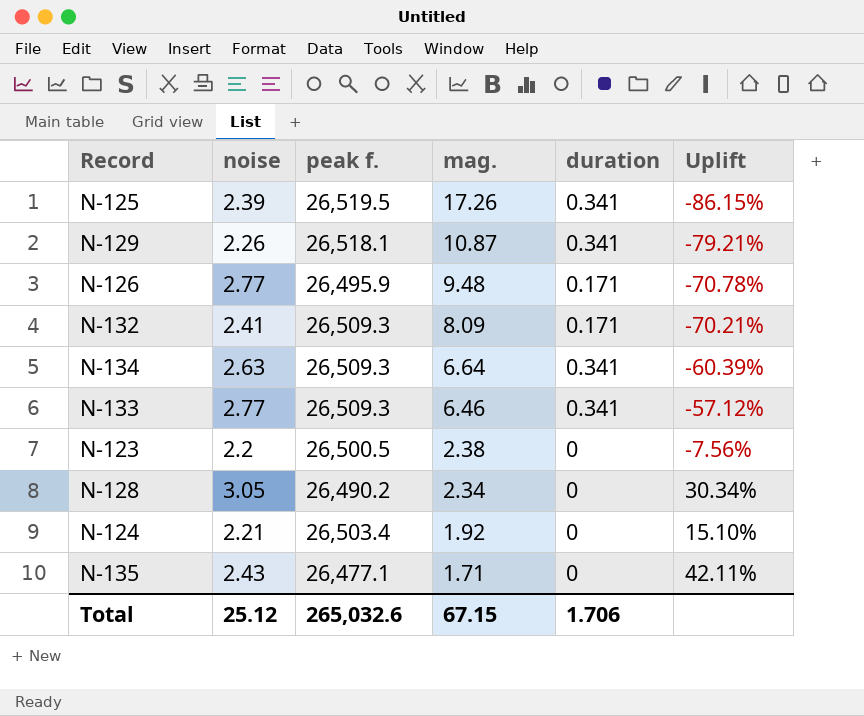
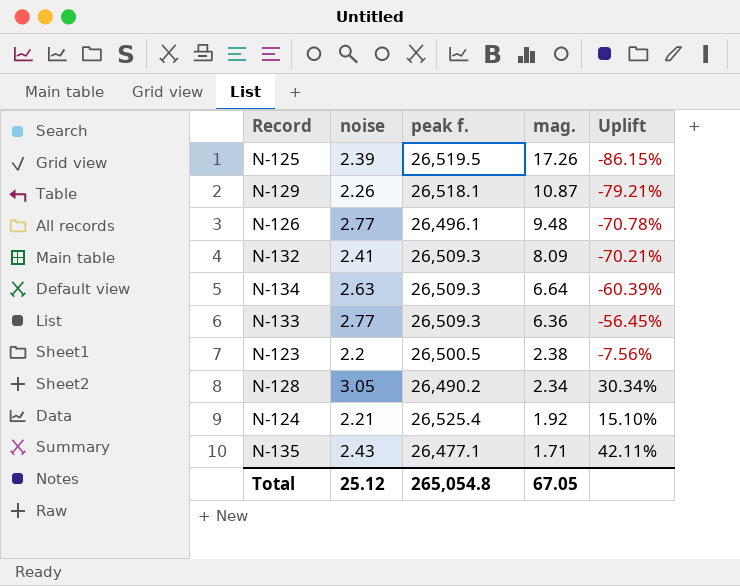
column duration | position: 5 -> none
N-126 | peak f.: 26,495.9 -> 26,496.1
N-133 | mag.: 6.46 -> 6.36
N-133 | Uplift: -57.12% -> -56.45%
N-124 | peak f.: 26,503.4 -> 26,525.4
Total | peak f.: 265,032.6 -> 265,054.8
Total | mag.: 67.15 -> 67.05

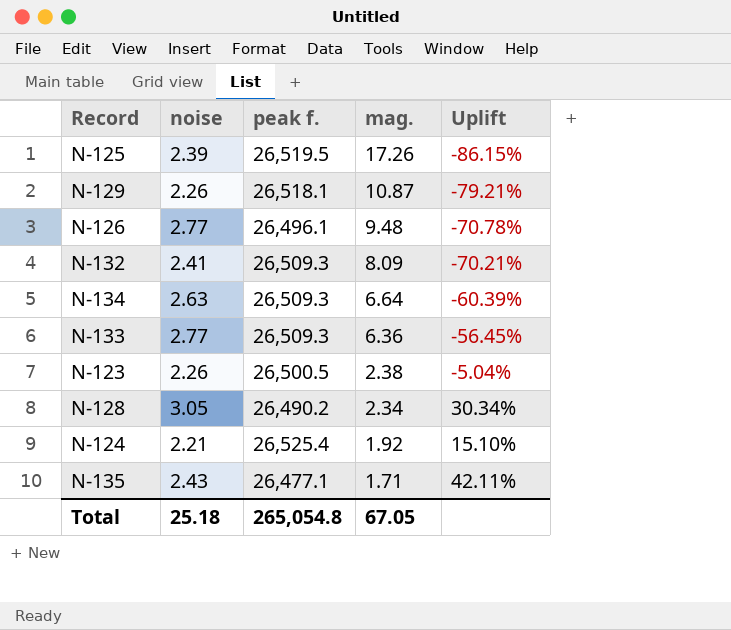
N-123 | noise: 2.2 -> 2.26
N-123 | Uplift: -7.56% -> -5.04%
Total | noise: 25.12 -> 25.18

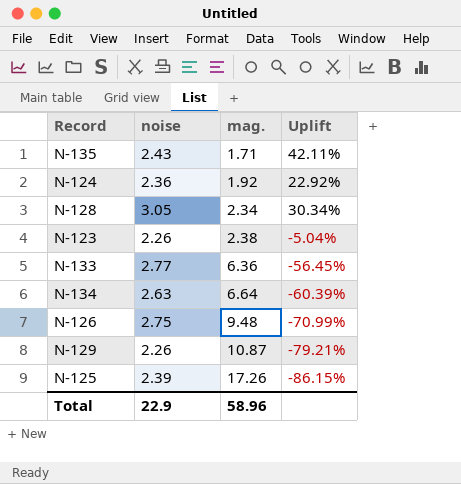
row order: mag. descending -> mag. ascending
column peak f. | position: 3 -> none
row N-132: 2.41 | 26,509.3 | 8.09 | -70.21% -> none
N-124 | noise: 2.21 -> 2.36
N-124 | Uplift: 15.10% -> 22.92%
N-126 | noise: 2.77 -> 2.75
N-126 | Uplift: -70.78% -> -70.99%
Total | noise: 25.18 -> 22.9
Total | mag.: 67.05 -> 58.96

